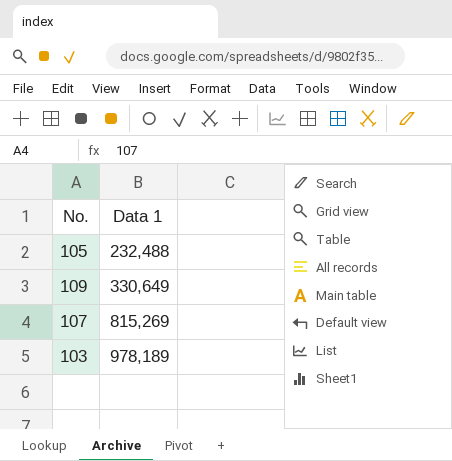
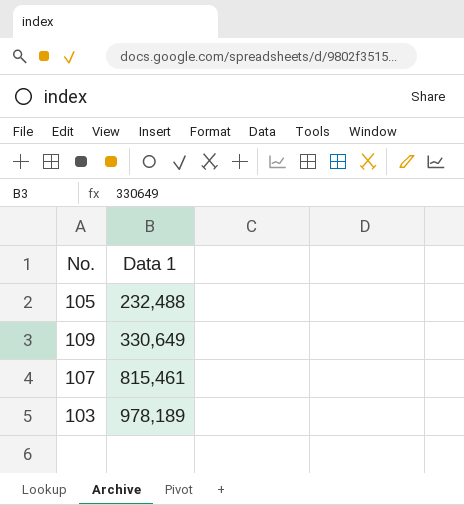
107 | Data 1: 815,269 -> 815,461

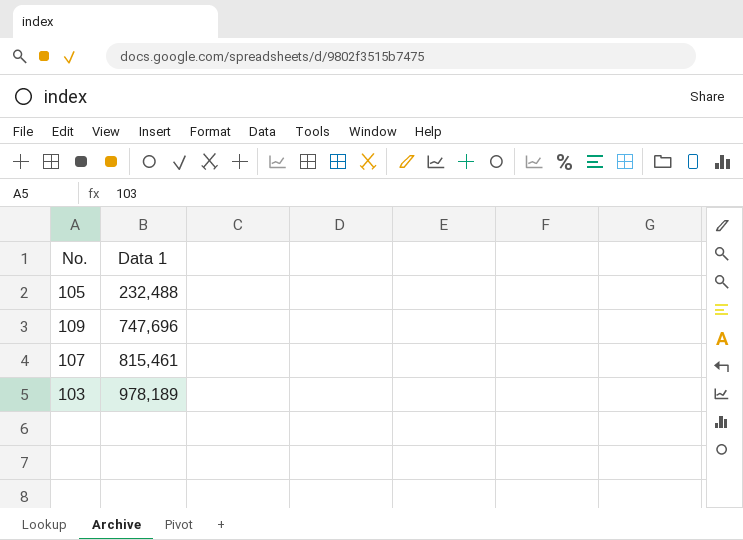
109 | Data 1: 330,649 -> 747,696

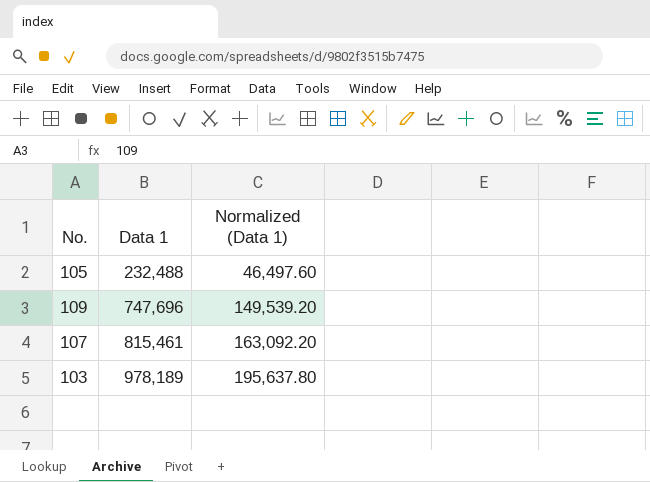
column Normalized (Data 1) | formula: none -> [Data 1] * 0.2

